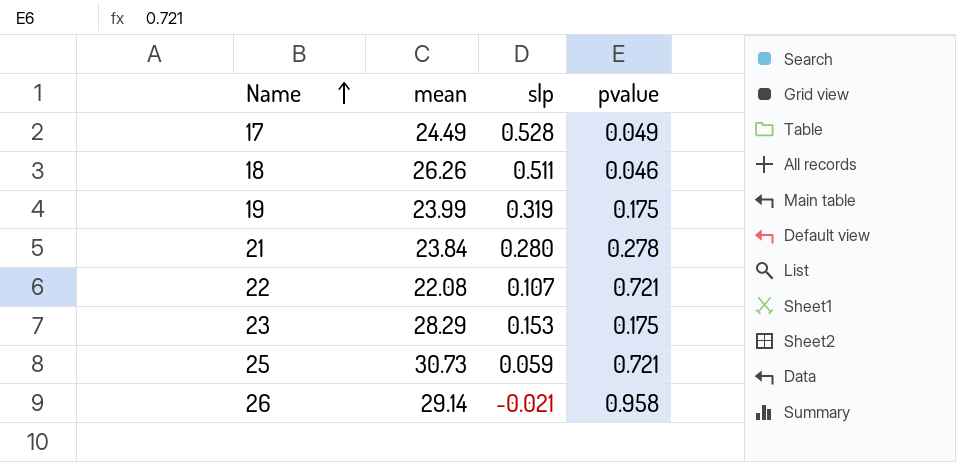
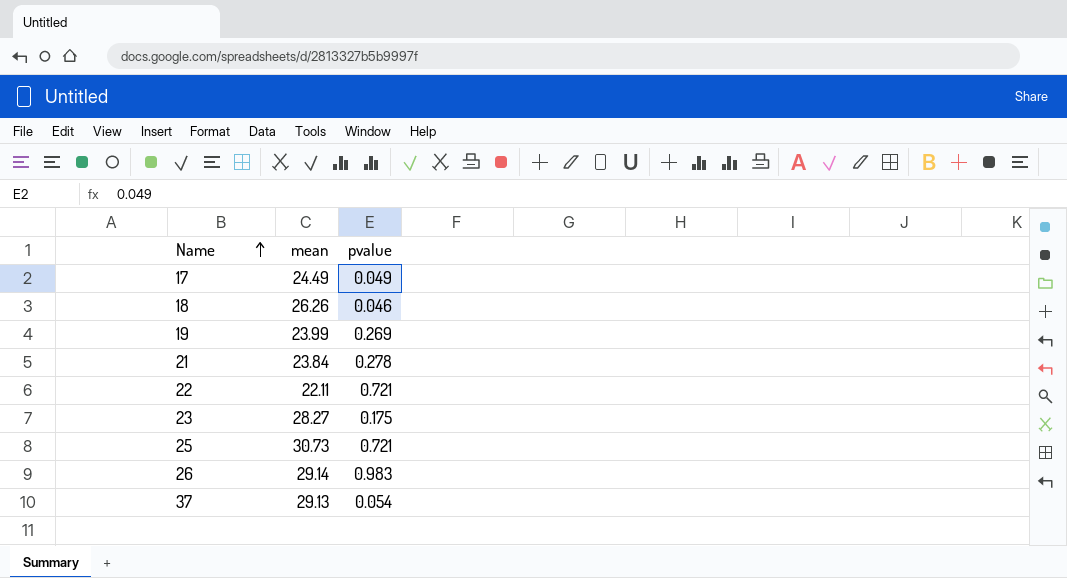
column slp | position: 3 -> none
19 | pvalue: 0.175 -> 0.269
22 | mean: 22.08 -> 22.11
23 | mean: 28.29 -> 28.27
26 | pvalue: 0.958 -> 0.983
row 37: none -> 29.13 | 0.054

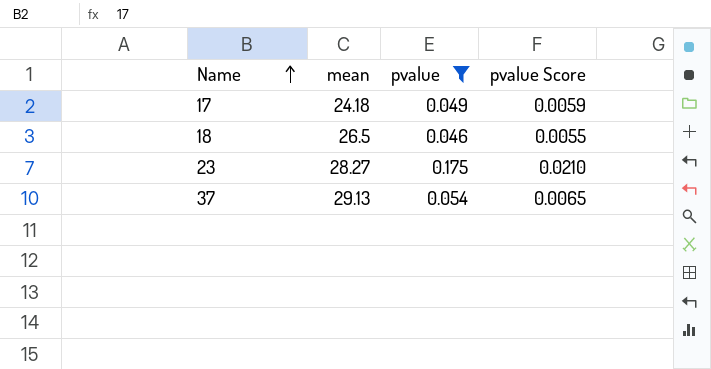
filter: none -> pvalue <= 0.175
column pvalue Score | formula: none -> [pvalue] * 0.12
17 | mean: 24.49 -> 24.18
18 | mean: 26.26 -> 26.5

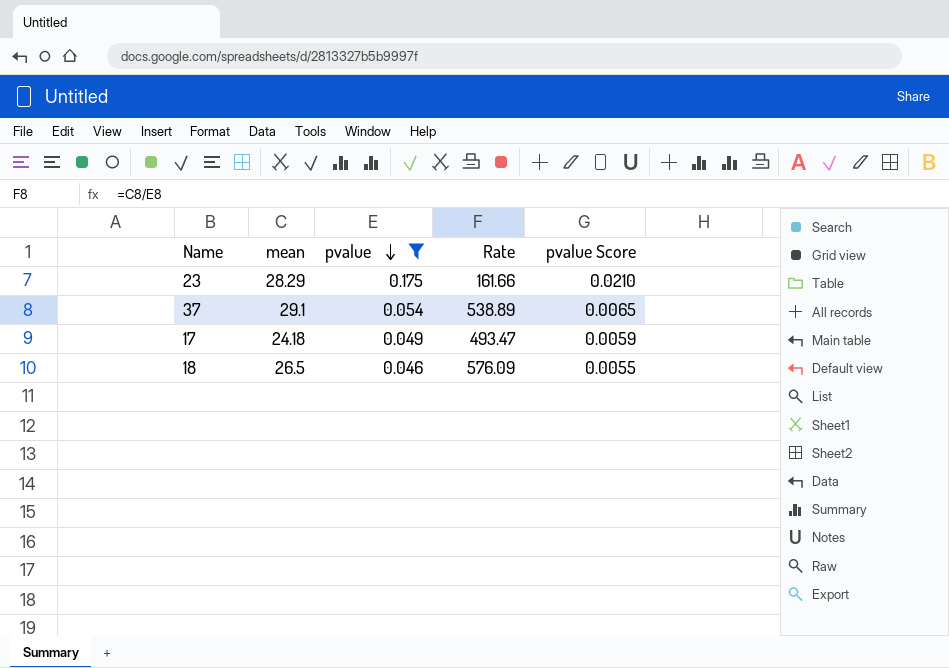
row order: Name ascending -> pvalue descending
column Rate | formula: none -> [mean] / [pvalue]
23 | mean: 28.27 -> 28.29
37 | mean: 29.13 -> 29.1

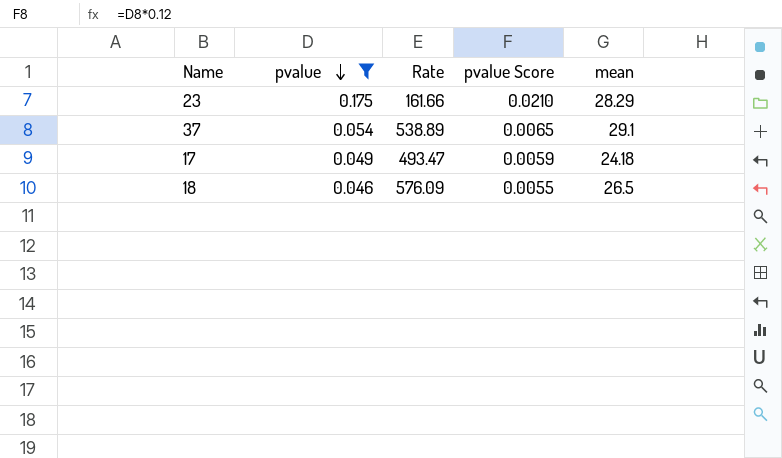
column mean | position: 2 -> 5

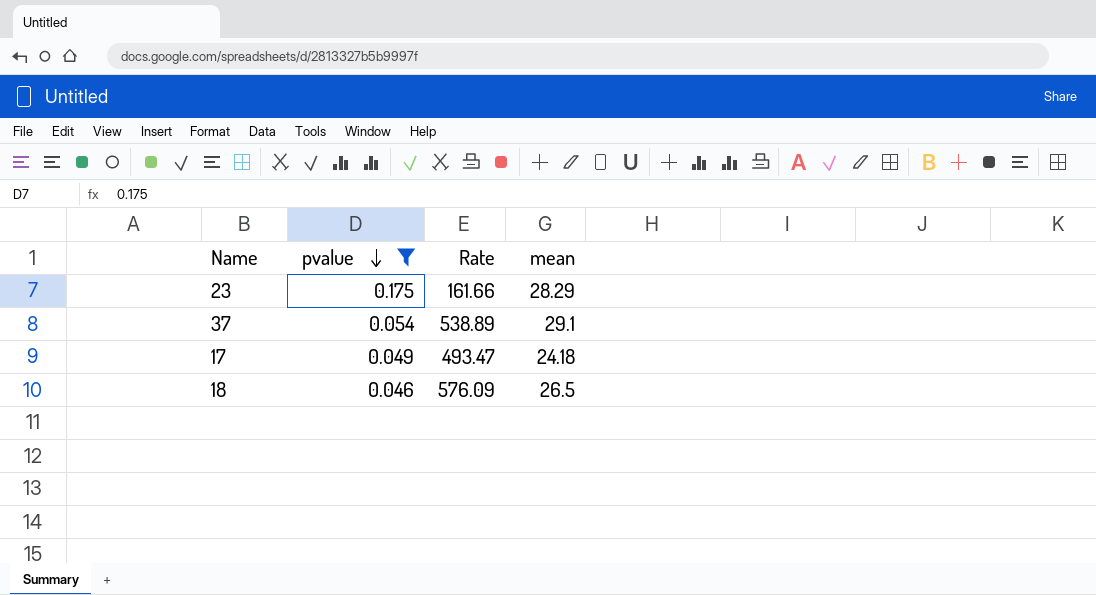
column pvalue Score | formula: [pvalue] * 0.12 -> none

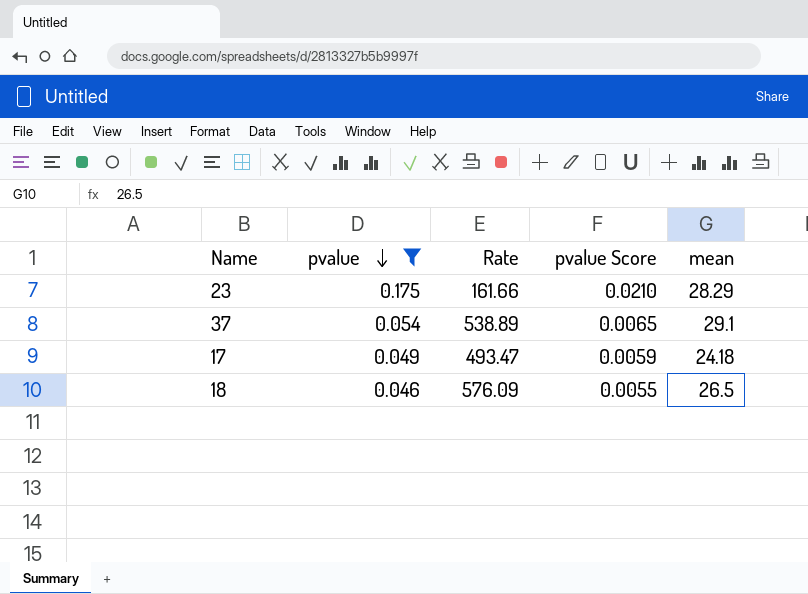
column pvalue Score | formula: none -> [pvalue] * 0.12

